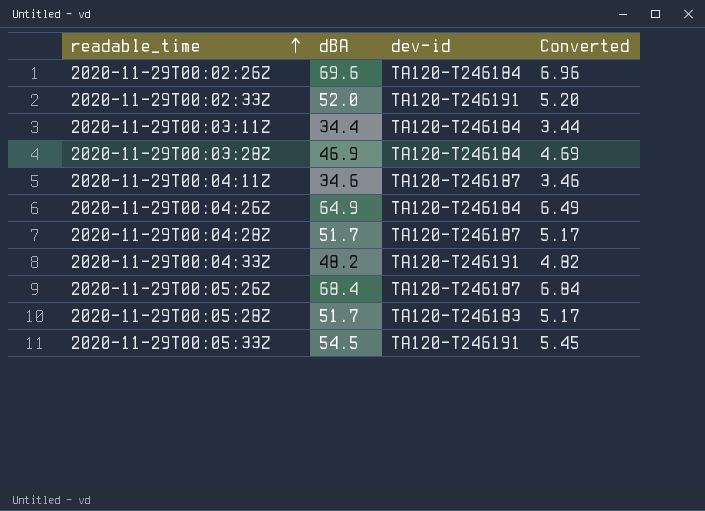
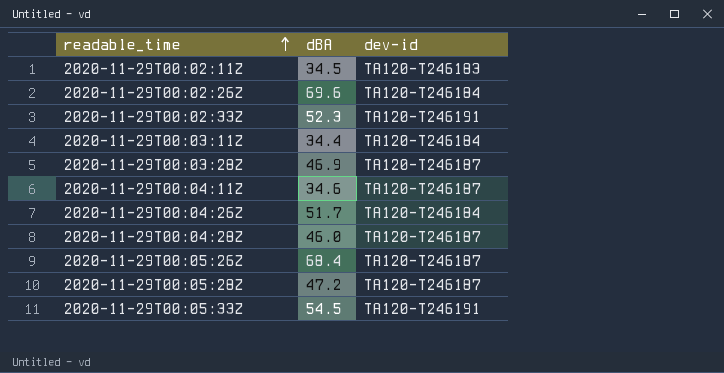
column Converted | formula: [dBA] * 0.1 -> none
row 2020-11-29T00:04:33Z: 48.2 | TA120-T246191 | 4.82 -> none
row 2020-11-29T00:02:11Z: none -> 34.5 | TA120-T246183
2020-11-29T00:02:33Z | dBA: 52.0 -> 52.3
2020-11-29T00:03:28Z | dev-id: TA120-T246184 -> TA120-T246187
2020-11-29T00:04:26Z | dBA: 64.9 -> 51.7
2020-11-29T00:04:28Z | dBA: 51.7 -> 46.0
2020-11-29T00:05:28Z | dBA: 51.7 -> 47.2
2020-11-29T00:05:28Z | dev-id: TA120-T246183 -> TA120-T246187

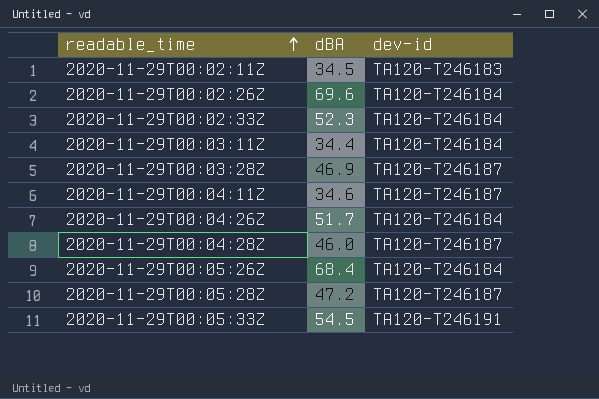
2020-11-29T00:02:33Z | dev-id: TA120-T246191 -> TA120-T246184
2020-11-29T00:05:26Z | dev-id: TA120-T246187 -> TA120-T246184

